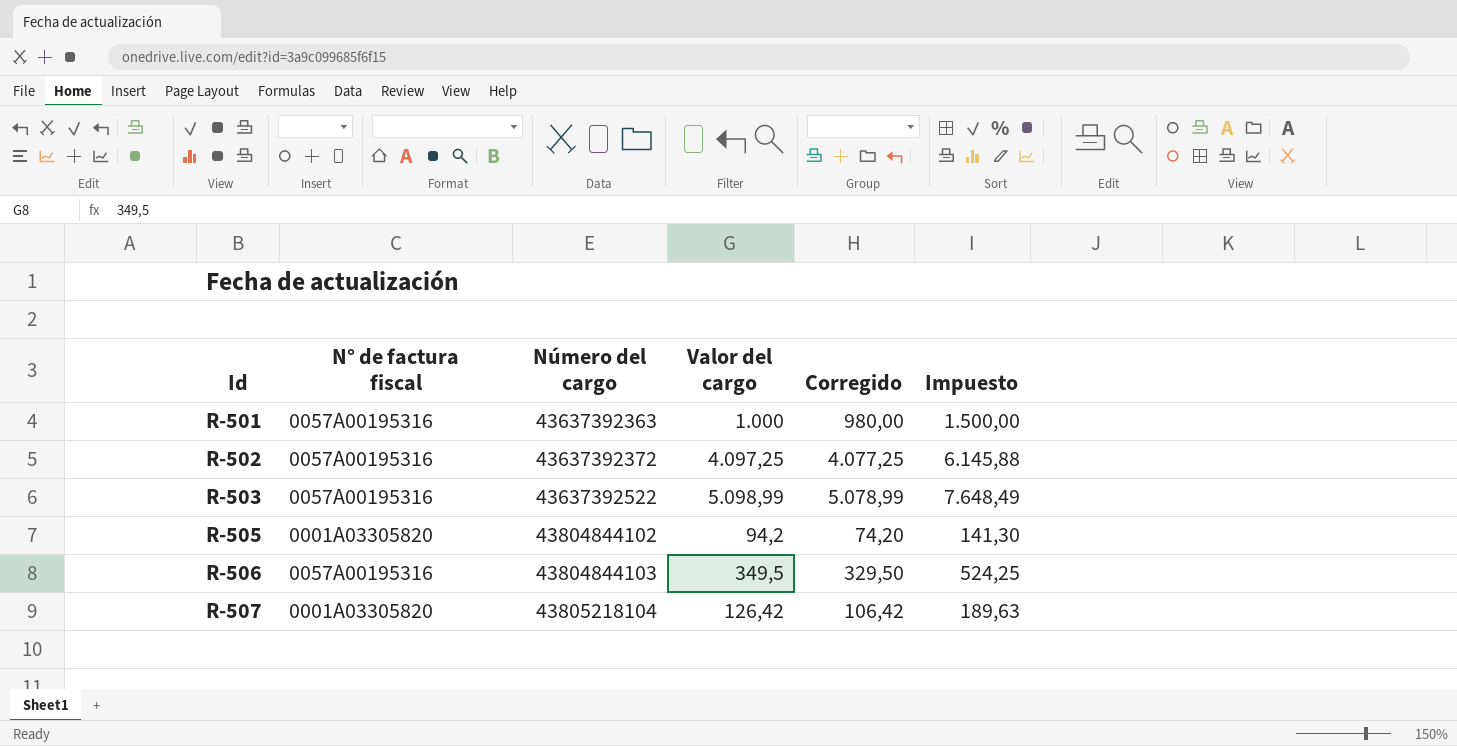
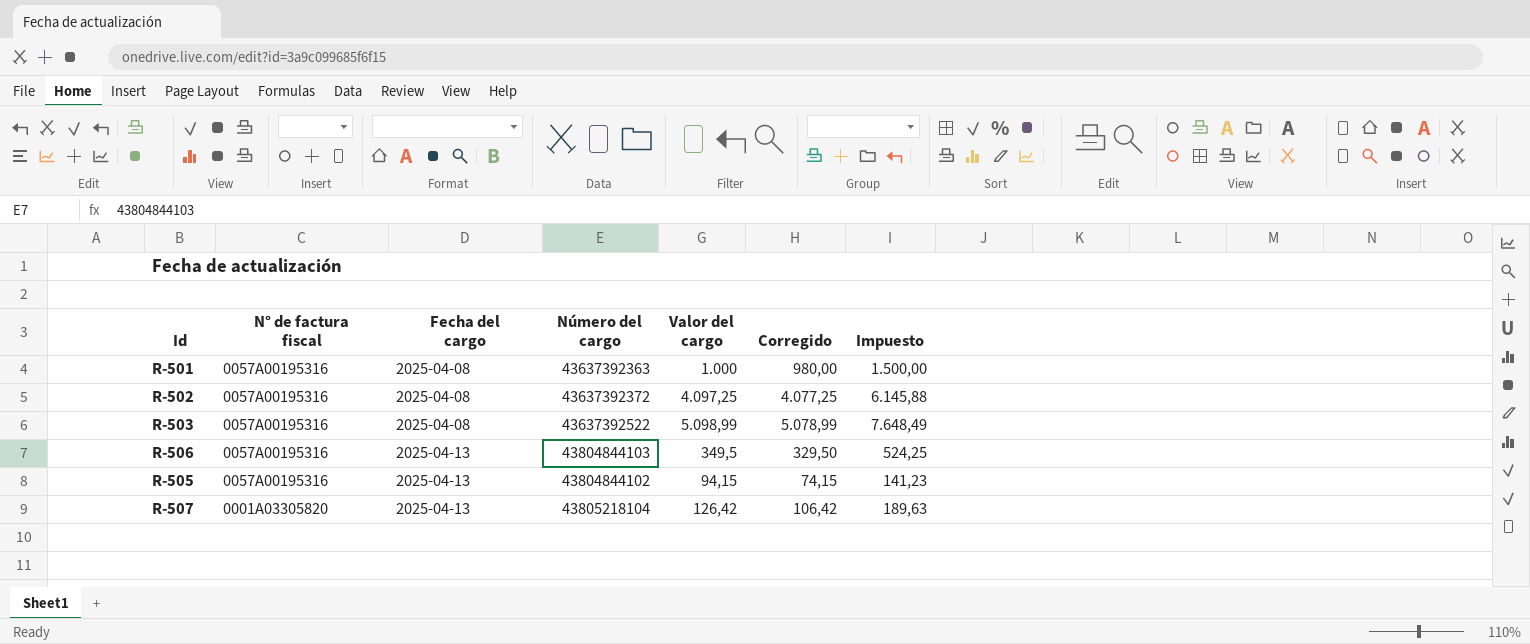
row order: Id ascending -> N° de factura fiscal descending
column Fecha del cargo | position: none -> 3
R-505 | N° de factura fiscal: 0001A03305820 -> 0057A00195316
R-505 | Valor del cargo: 94,2 -> 94,15
R-505 | Corregido: 74,20 -> 74,15
R-505 | Impuesto: 141,30 -> 141,23

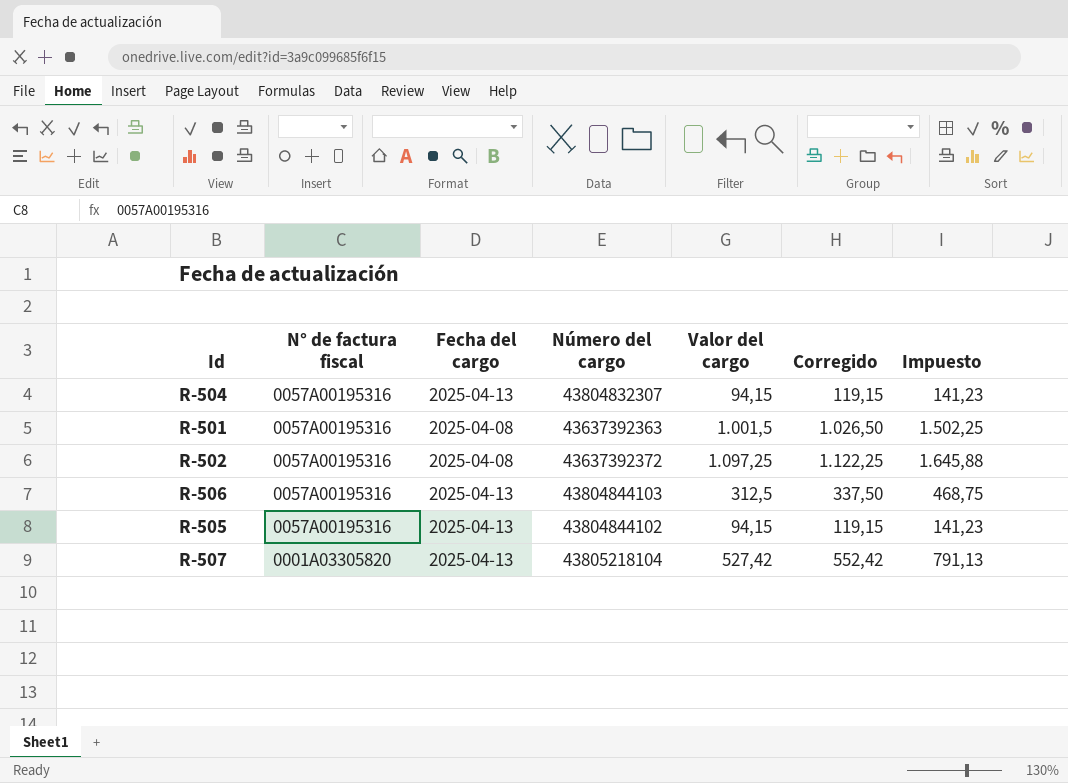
column Corregido | formula: [Valor del cargo] - 20 -> [Valor del cargo] + 25
row R-503: 0057A00195316 | 2025-04-08 | 43637392522 | 5.098,99 | 5.078,99 | 7.648,49 -> none
row R-504: none -> 0057A00195316 | 2025-04-13 | 43804832307 | 94,15 | 119,15 | 141,23
R-501 | Valor del cargo: 1.000 -> 1.001,5
R-501 | Impuesto: 1.500,00 -> 1.502,25
R-502 | Valor del cargo: 4.097,25 -> 1.097,25
R-502 | Impuesto: 6.145,88 -> 1.645,88
R-506 | Valor del cargo: 349,5 -> 312,5
R-506 | Impuesto: 524,25 -> 468,75
R-507 | Valor del cargo: 126,42 -> 527,42
R-507 | Impuesto: 189,63 -> 791,13

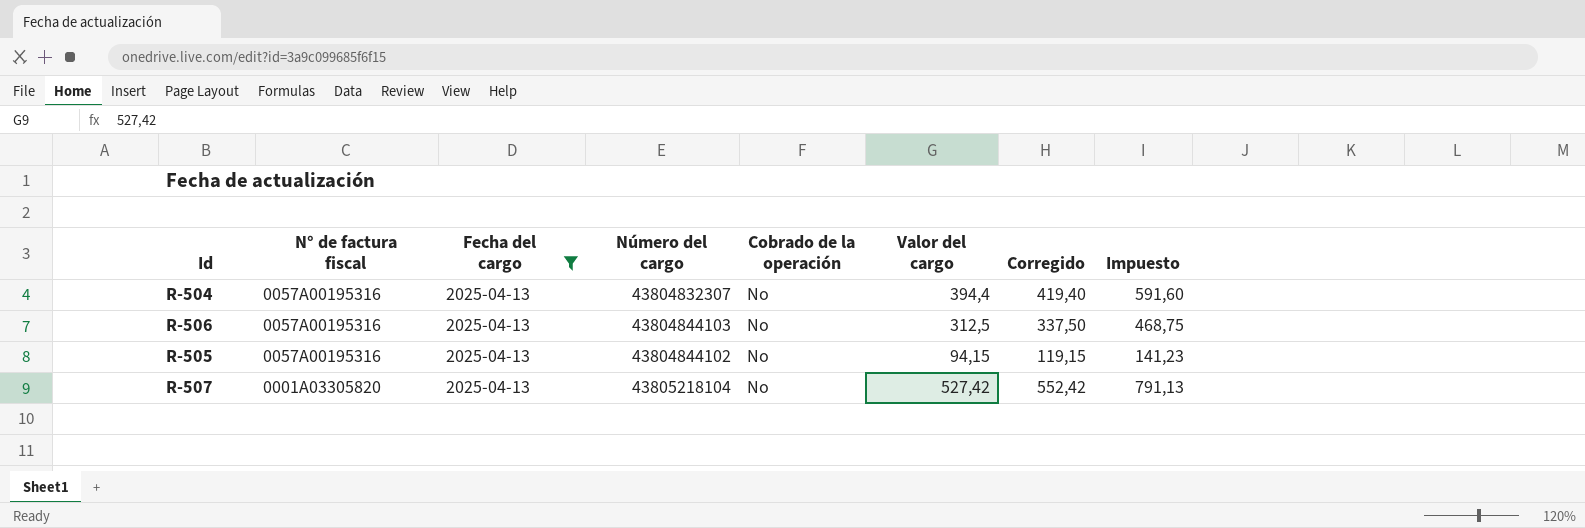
filter: none -> Fecha del cargo = 2025-04-13
column Cobrado de la operación | position: none -> 5
R-504 | Valor del cargo: 94,15 -> 394,4
R-504 | Corregido: 119,15 -> 419,40
R-504 | Impuesto: 141,23 -> 591,60

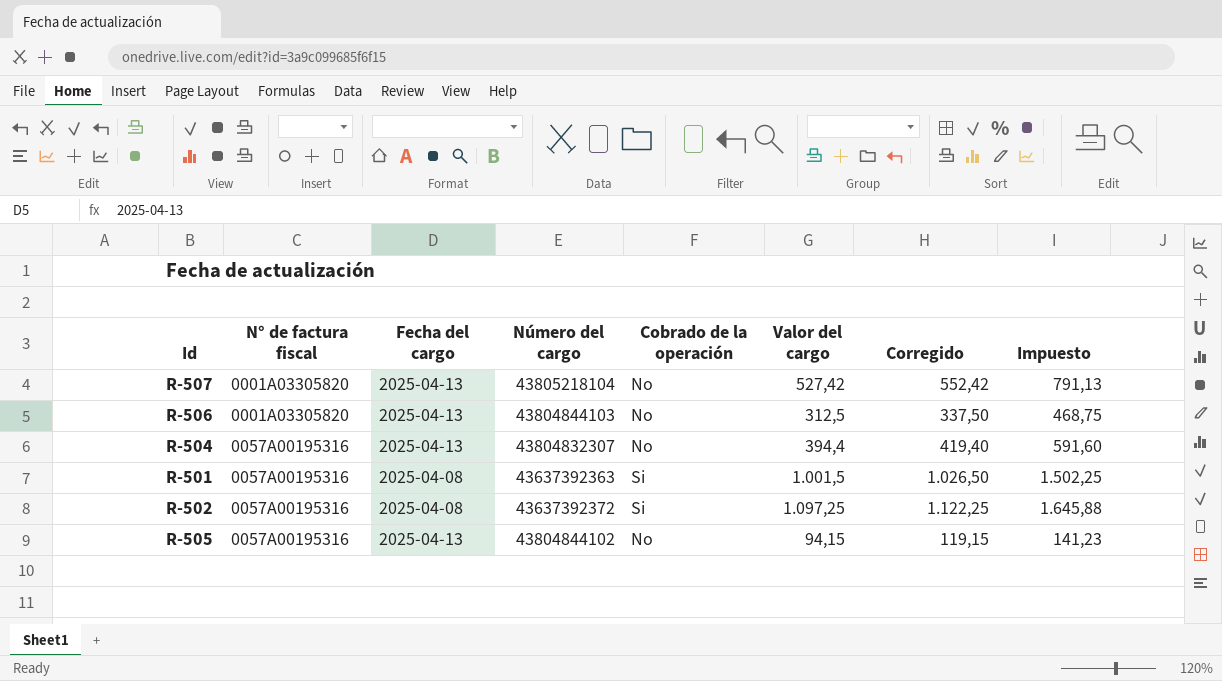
filter: Fecha del cargo = 2025-04-13 -> none
row order: N° de factura fiscal descending -> N° de factura fiscal ascending
R-506 | N° de factura fiscal: 0057A00195316 -> 0001A03305820

